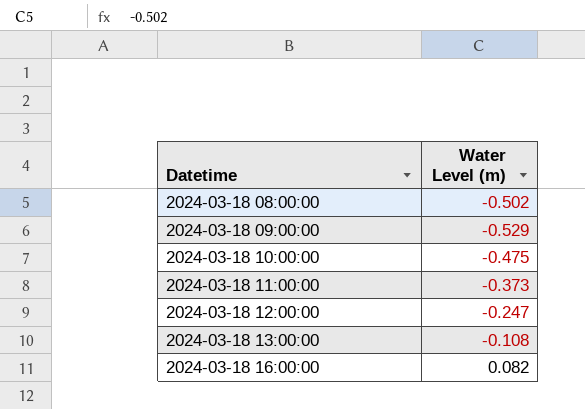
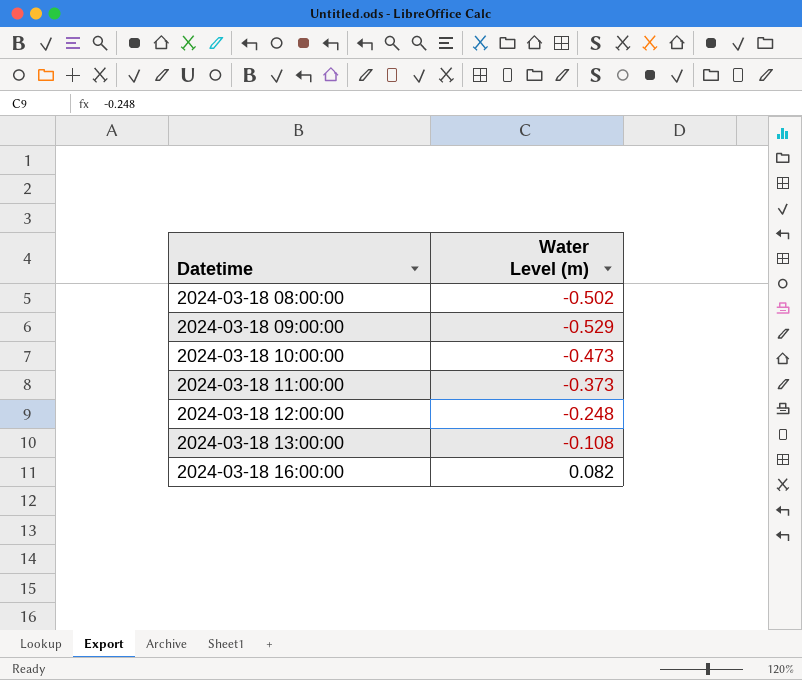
2024-03-18 10:00:00 | Water Level (m): -0.475 -> -0.473
2024-03-18 12:00:00 | Water Level (m): -0.247 -> -0.248

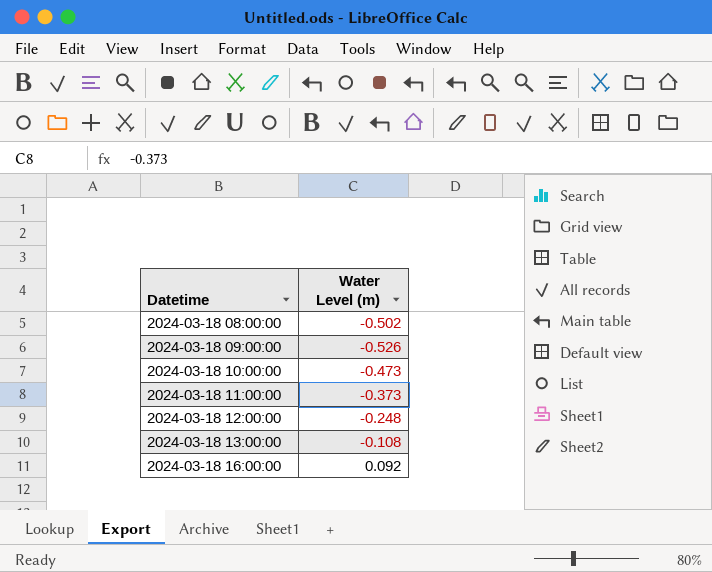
2024-03-18 09:00:00 | Water Level (m): -0.529 -> -0.526
2024-03-18 16:00:00 | Water Level (m): 0.082 -> 0.092

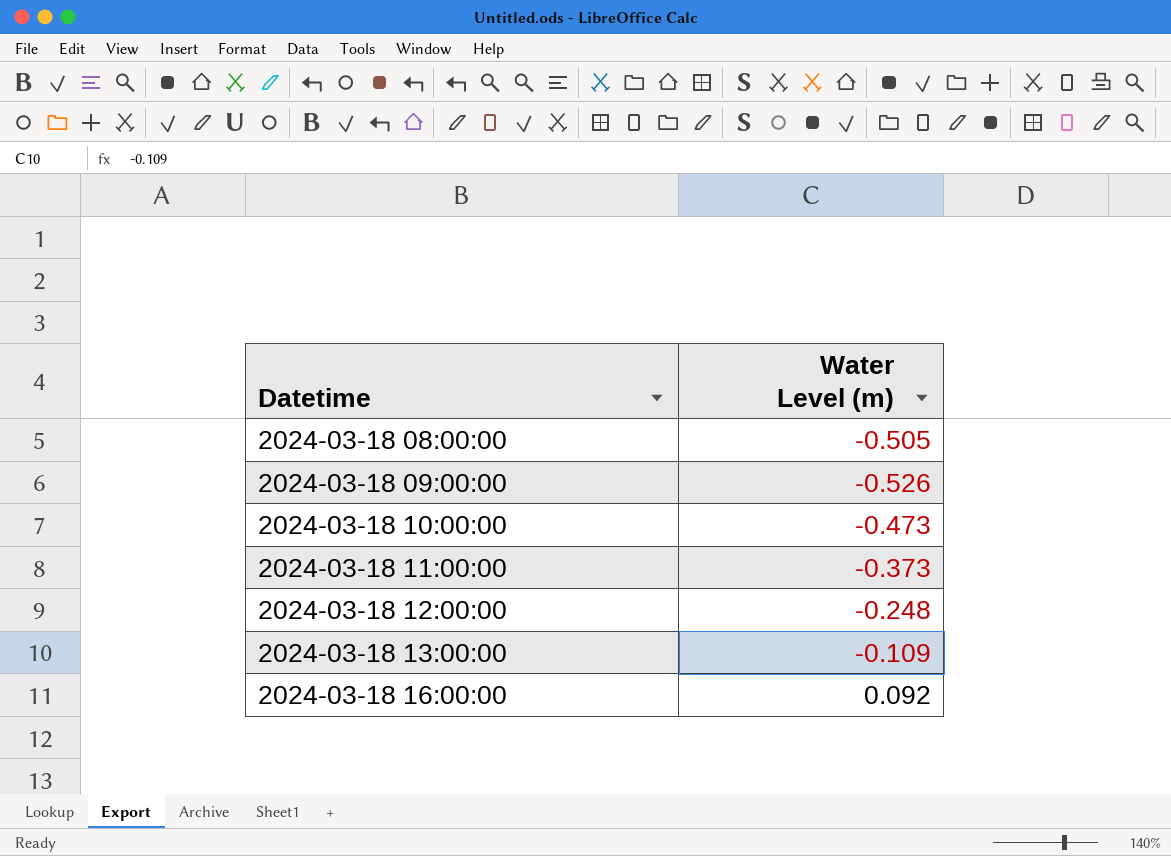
2024-03-18 08:00:00 | Water Level (m): -0.502 -> -0.505
2024-03-18 13:00:00 | Water Level (m): -0.108 -> -0.109

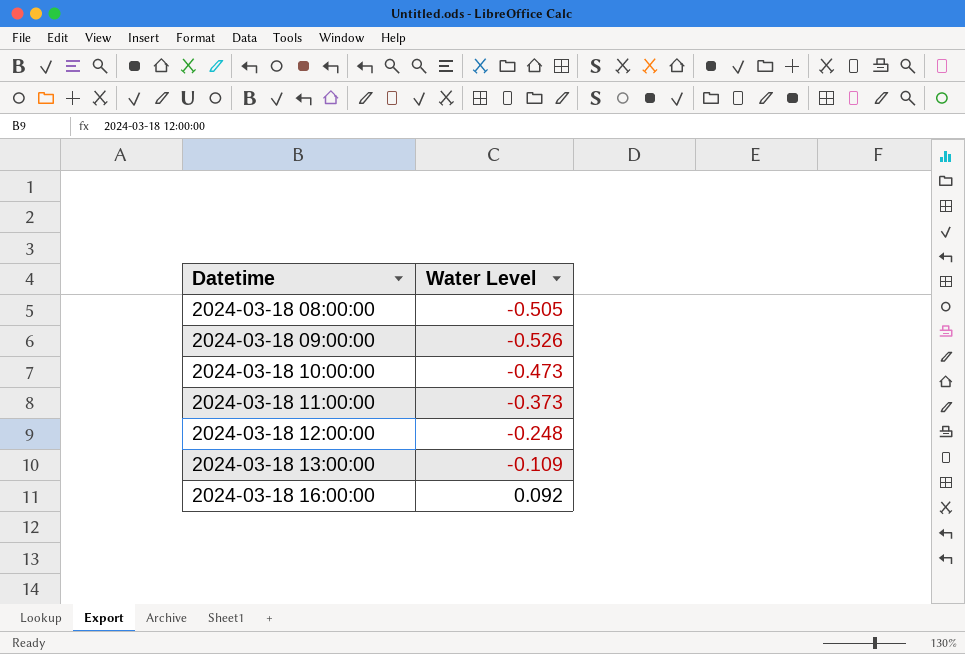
column name: Water Level (m) -> Water Level

